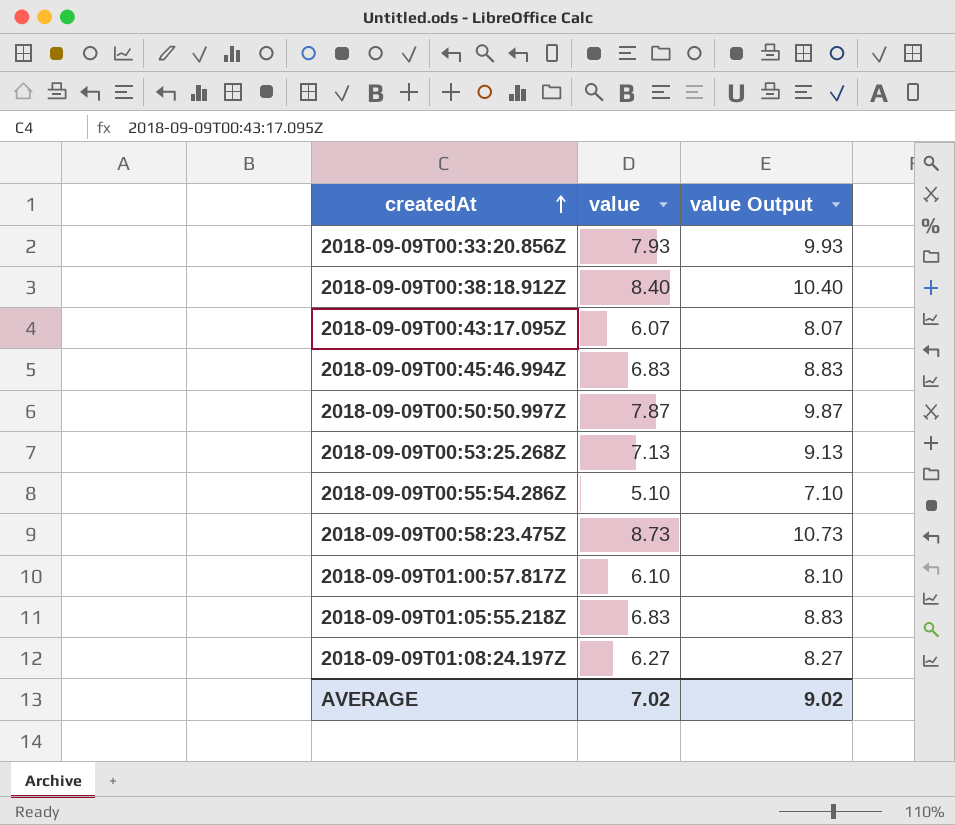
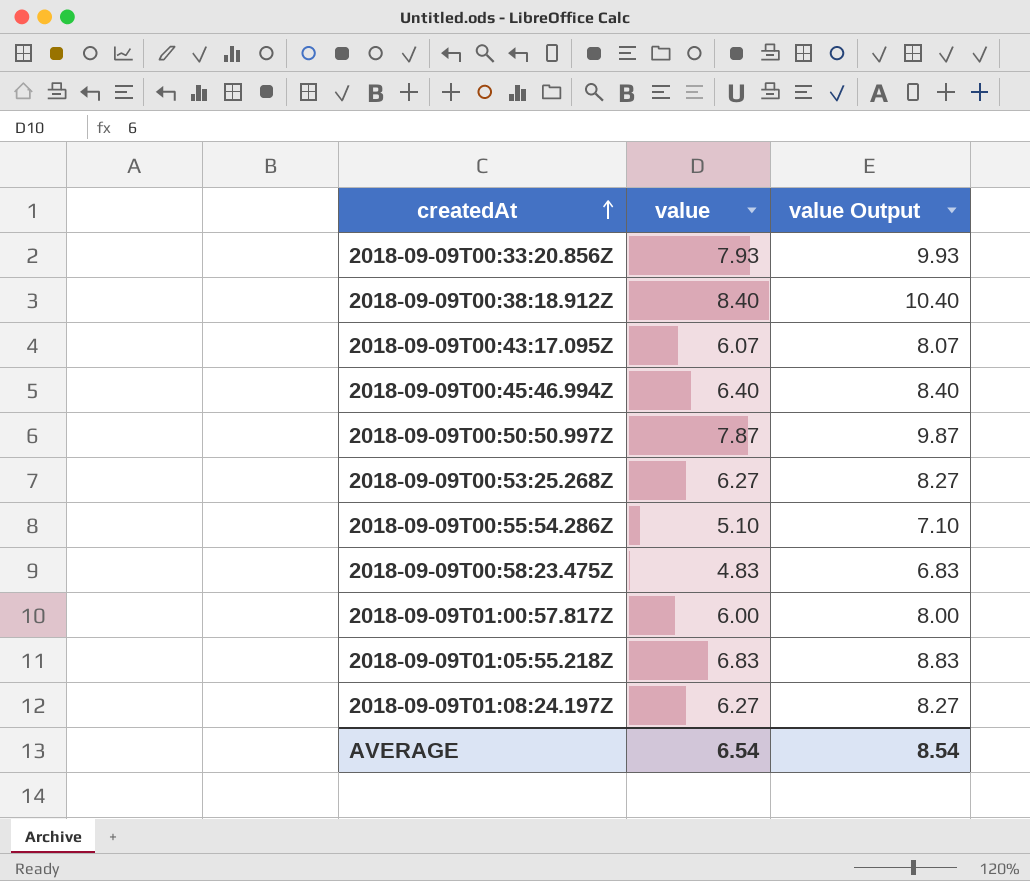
2018-09-09T00:45:46.994Z | value: 6.83 -> 6.40
2018-09-09T00:45:46.994Z | value Output: 8.83 -> 8.40
2018-09-09T00:53:25.268Z | value: 7.13 -> 6.27
2018-09-09T00:53:25.268Z | value Output: 9.13 -> 8.27
2018-09-09T00:58:23.475Z | value: 8.73 -> 4.83
2018-09-09T00:58:23.475Z | value Output: 10.73 -> 6.83
2018-09-09T01:00:57.817Z | value: 6.10 -> 6.00
2018-09-09T01:00:57.817Z | value Output: 8.10 -> 8.00
AVERAGE | value: 7.02 -> 6.54
AVERAGE | value Output: 9.02 -> 8.54

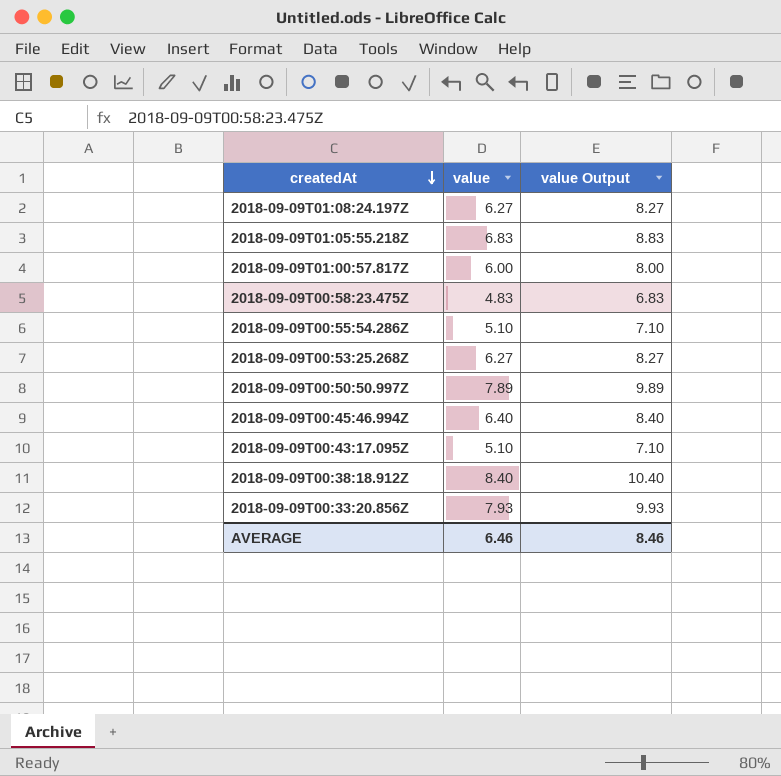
row order: createdAt ascending -> createdAt descending
2018-09-09T00:50:50.997Z | value: 7.87 -> 7.89
2018-09-09T00:50:50.997Z | value Output: 9.87 -> 9.89
2018-09-09T00:43:17.095Z | value: 6.07 -> 5.10
2018-09-09T00:43:17.095Z | value Output: 8.07 -> 7.10
AVERAGE | value: 6.54 -> 6.46
AVERAGE | value Output: 8.54 -> 8.46

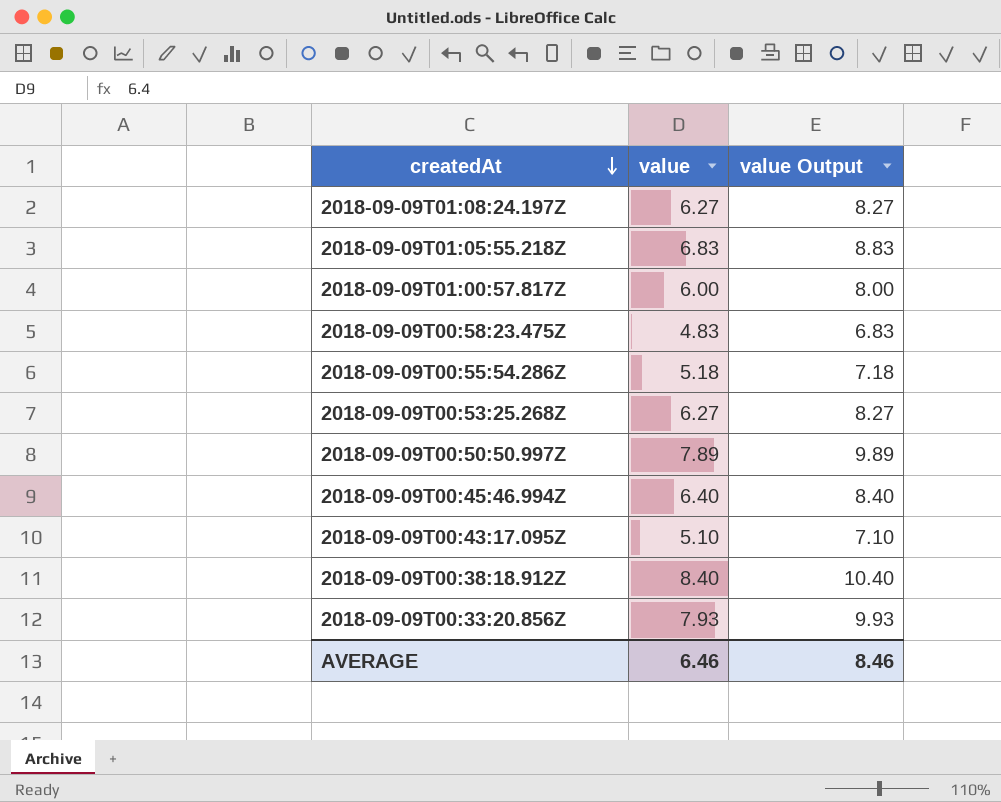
2018-09-09T00:55:54.286Z | value: 5.10 -> 5.18
2018-09-09T00:55:54.286Z | value Output: 7.10 -> 7.18

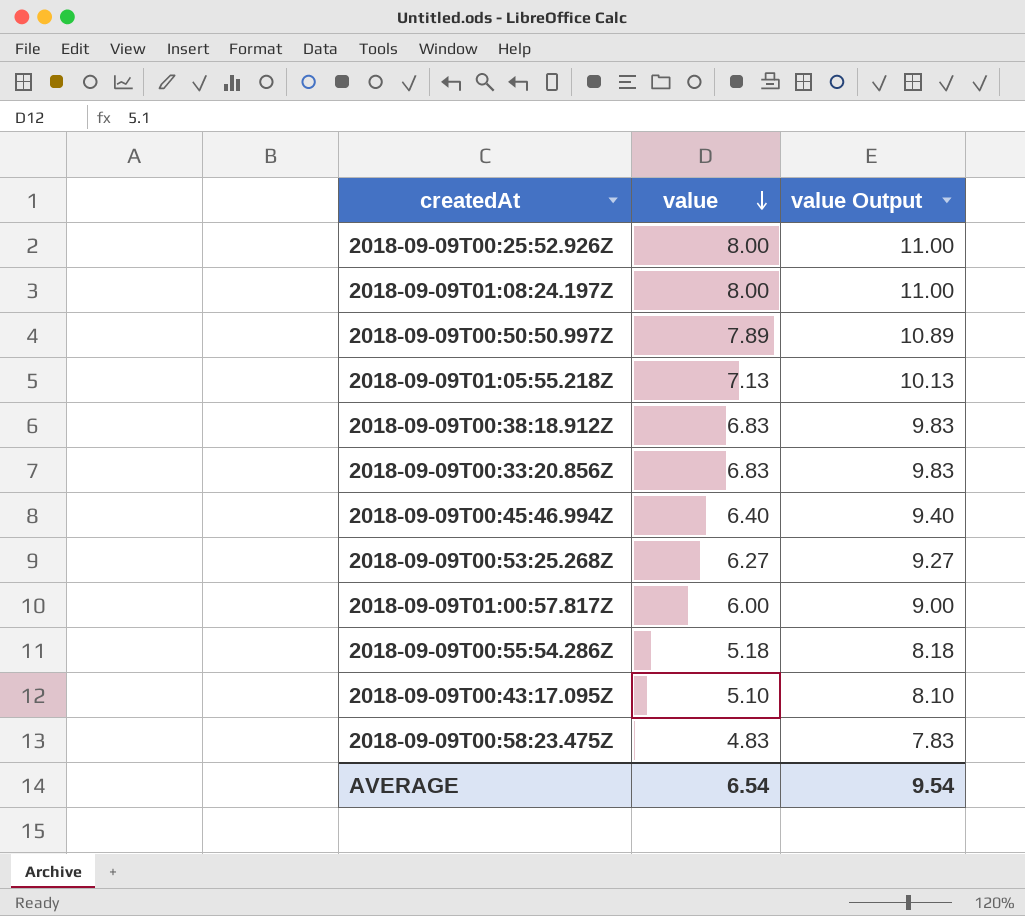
row order: createdAt descending -> value descending
column value Output | formula: [value] + 2 -> [value] + 3
row 2018-09-09T00:25:52.926Z: none -> 8.00 | 11.00
2018-09-09T01:08:24.197Z | value: 6.27 -> 8.00
2018-09-09T01:05:55.218Z | value: 6.83 -> 7.13
2018-09-09T00:38:18.912Z | value: 8.40 -> 6.83
2018-09-09T00:33:20.856Z | value: 7.93 -> 6.83
AVERAGE | value: 6.46 -> 6.54
AVERAGE | value Output: 8.46 -> 9.54

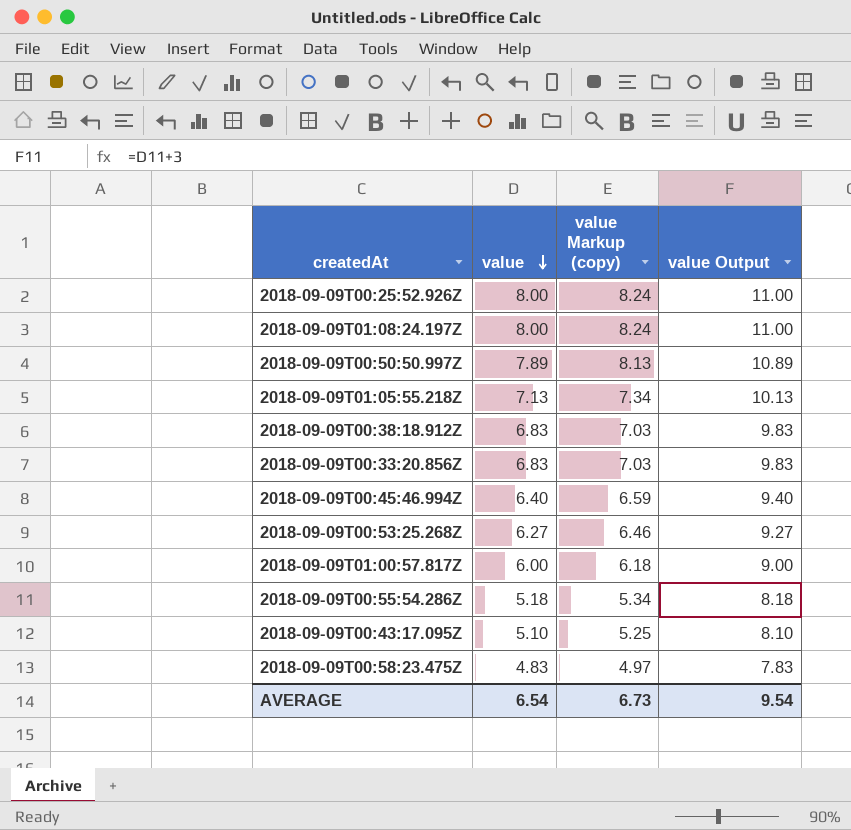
column value Markup (copy) | formula: none -> [value] * 1.03

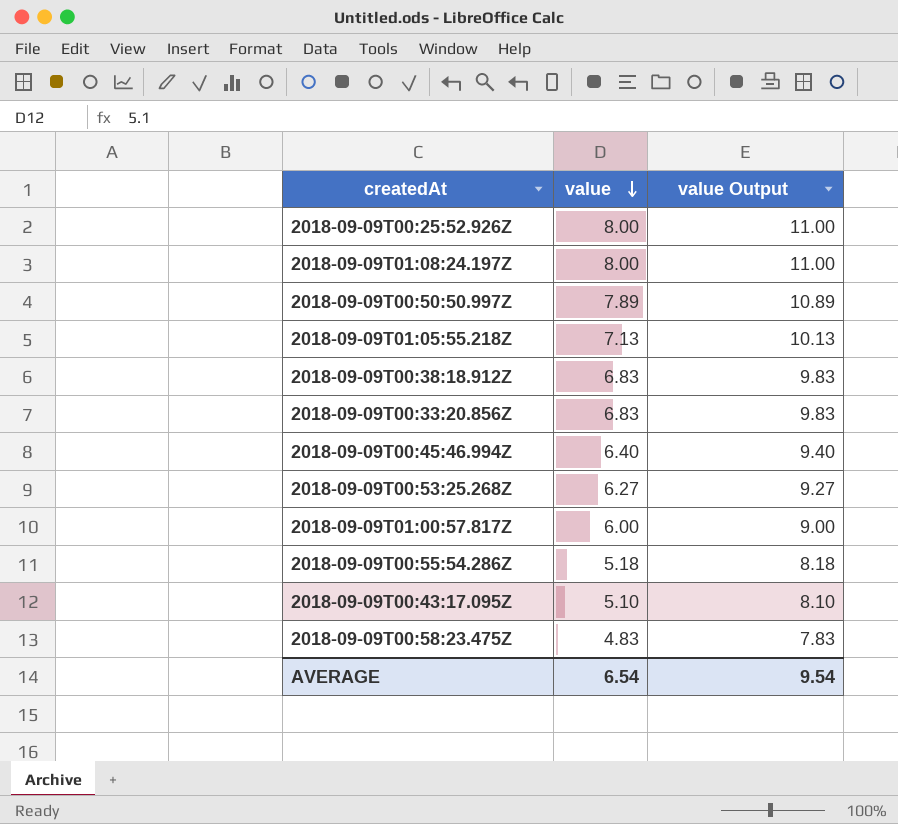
column value Markup (copy) | formula: [value] * 1.03 -> none

